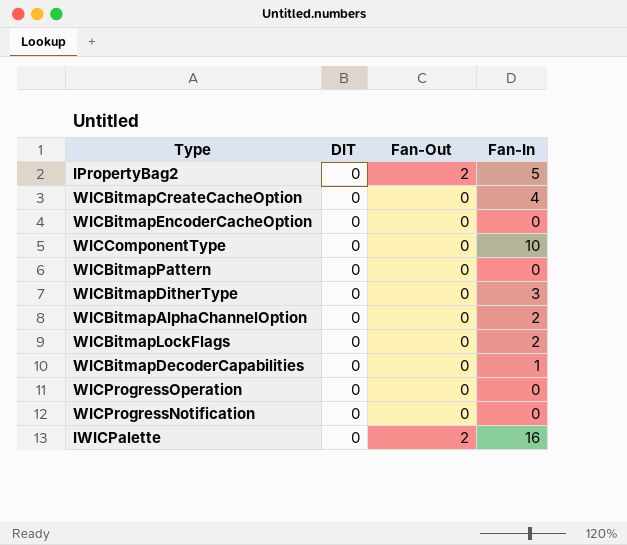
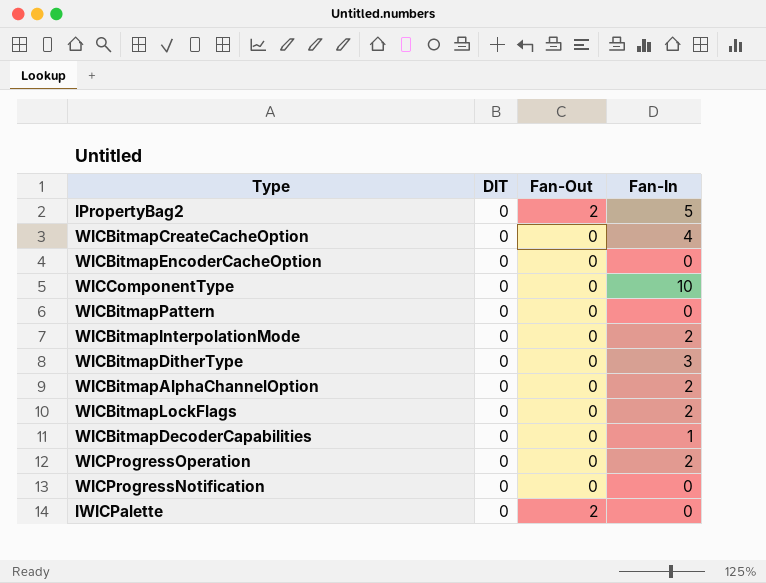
row WICBitmapInterpolationMode: none -> 0 | 0 | 2
WICProgressOperation | Fan-In: 0 -> 2
IWICPalette | Fan-In: 16 -> 0

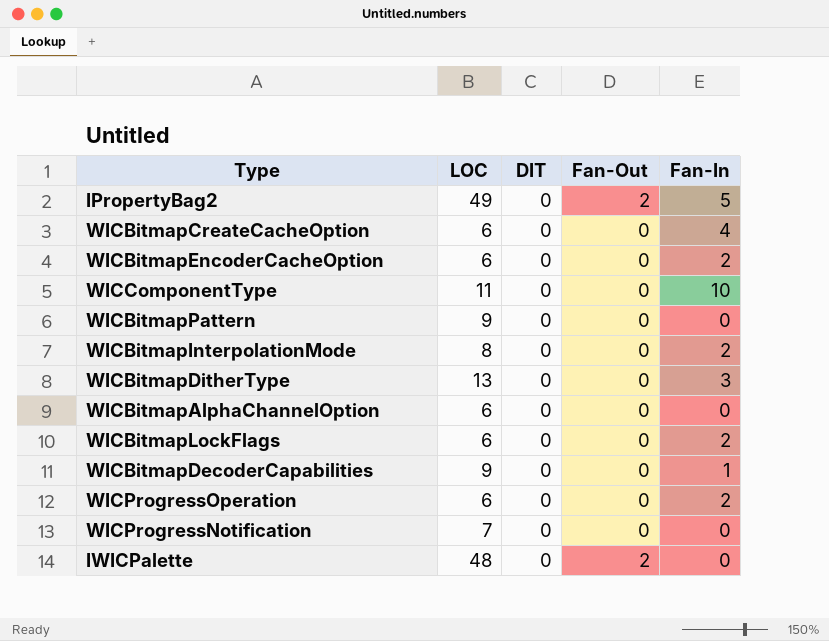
column LOC | position: none -> 2
WICBitmapEncoderCacheOption | Fan-In: 0 -> 2
WICBitmapAlphaChannelOption | Fan-In: 2 -> 0

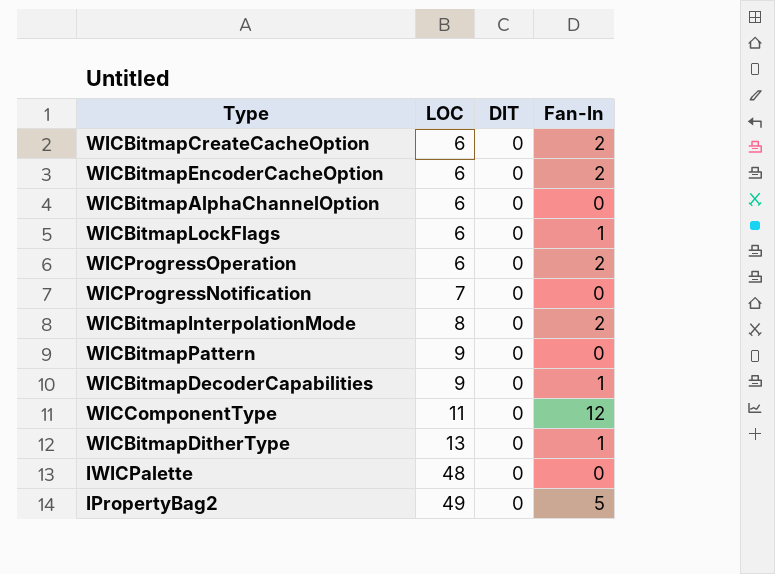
row order: none -> LOC ascending
column Fan-Out | position: 4 -> none
WICBitmapCreateCacheOption | Fan-In: 4 -> 2
WICBitmapLockFlags | Fan-In: 2 -> 1
WICComponentType | Fan-In: 10 -> 12
WICBitmapDitherType | Fan-In: 3 -> 1

